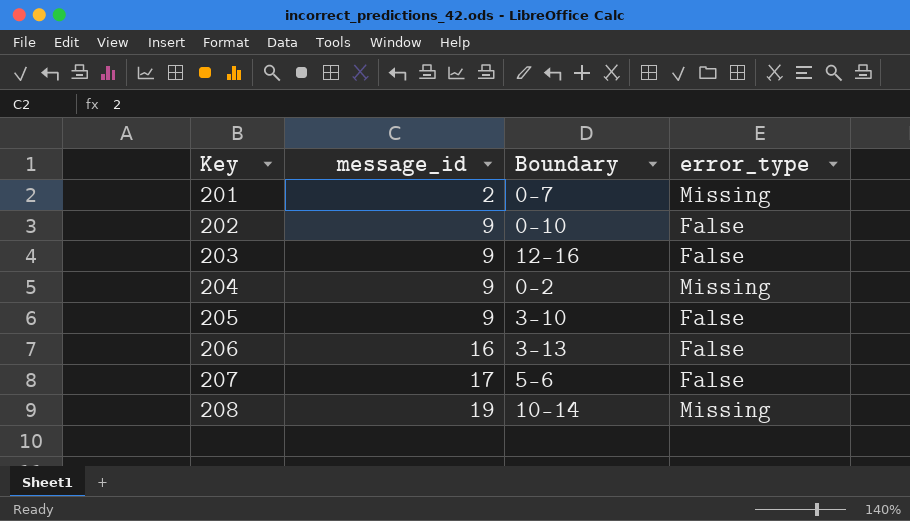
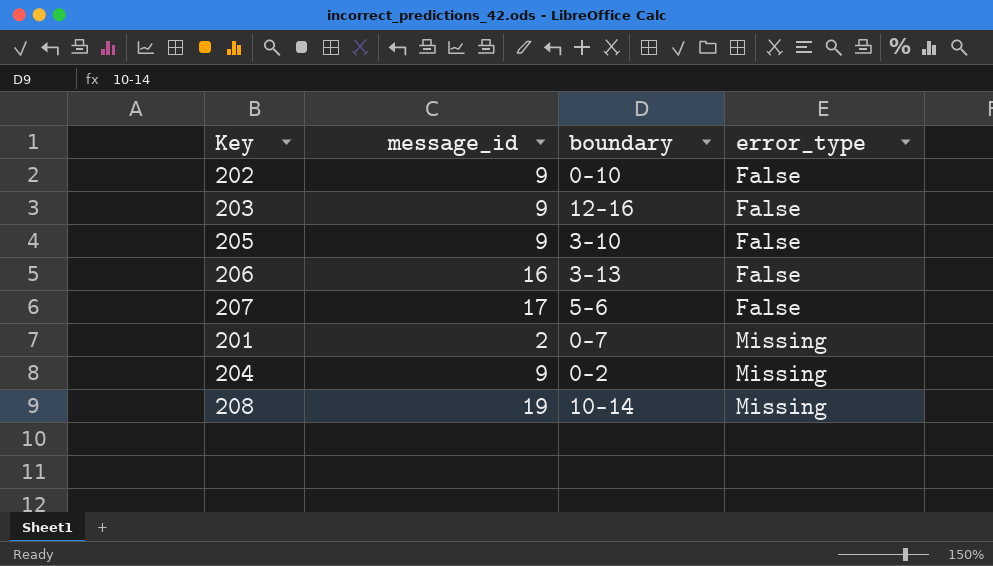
row order: Key ascending -> error_type ascending
column name: Boundary -> boundary

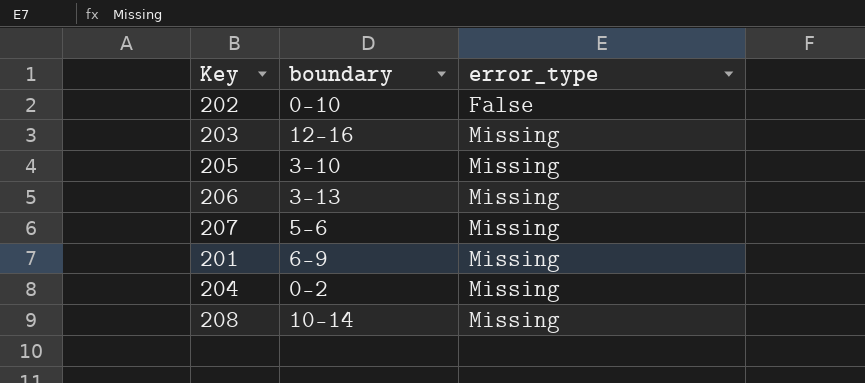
column message_id | position: 2 -> none
203 | error_type: False -> Missing
205 | error_type: False -> Missing
206 | error_type: False -> Missing
207 | error_type: False -> Missing
201 | boundary: 0-7 -> 6-9

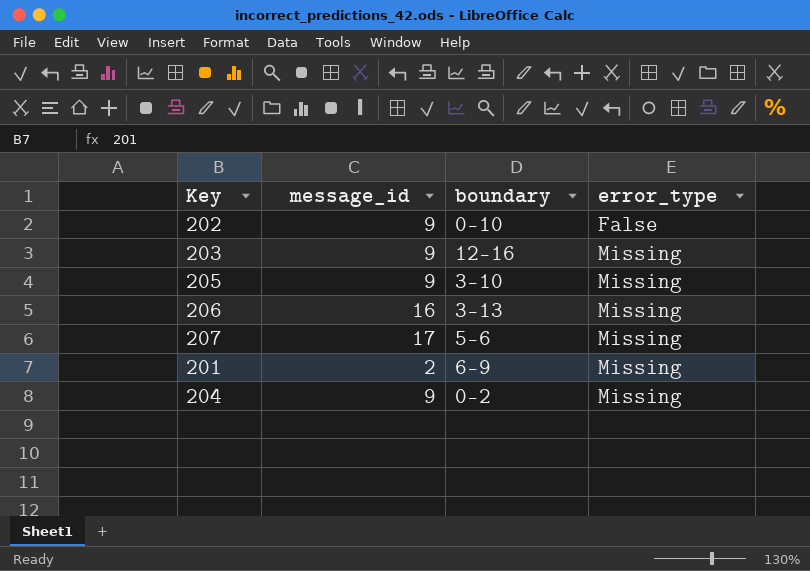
column message_id | position: none -> 2
row 208: 10-14 | Missing -> none

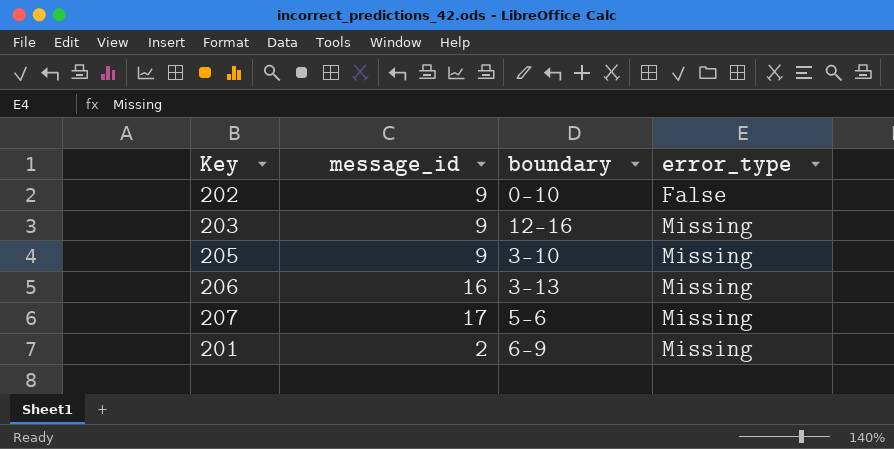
row 204: 9 | 0-2 | Missing -> none

